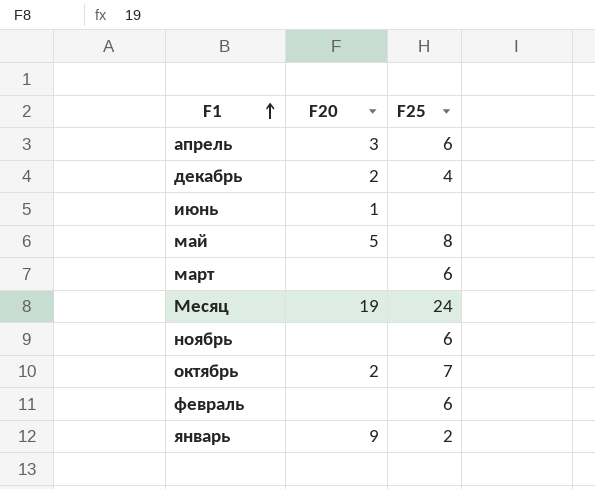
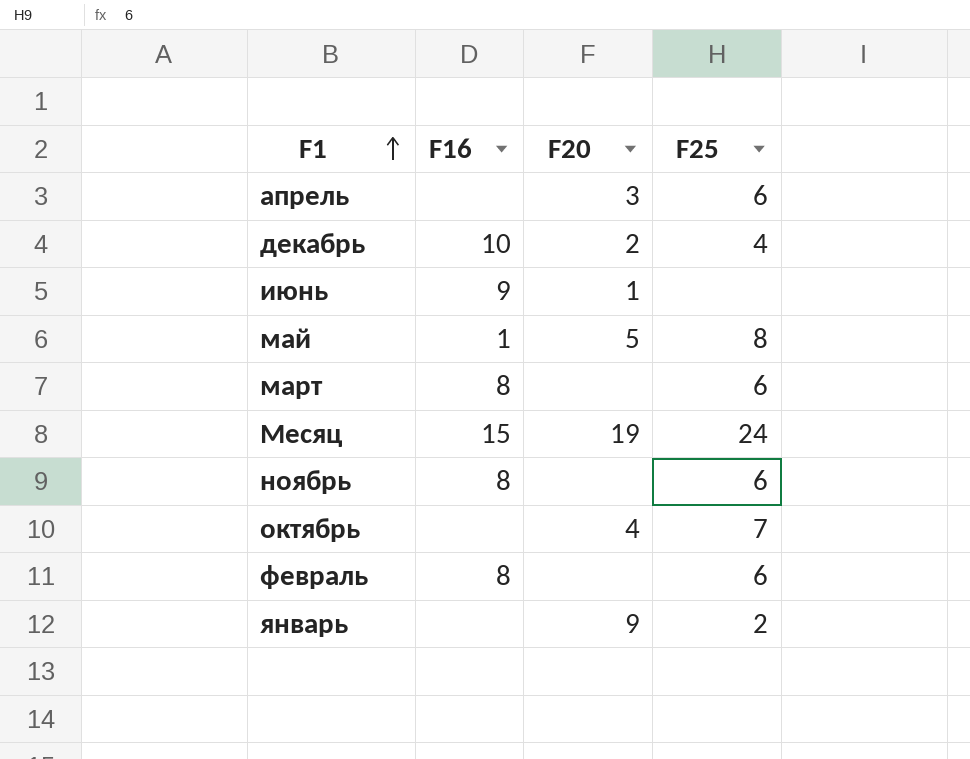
column F16 | position: none -> 2
октябрь | F20: 2 -> 4

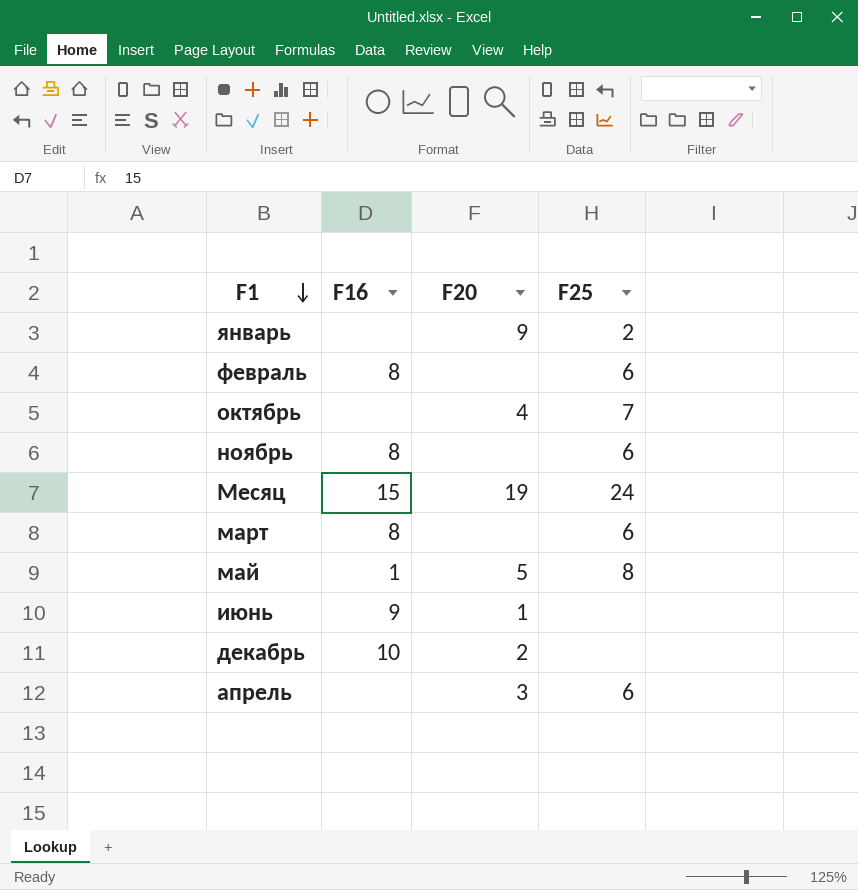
row order: F1 ascending -> F1 descending
декабрь | F25: 4 -> none

